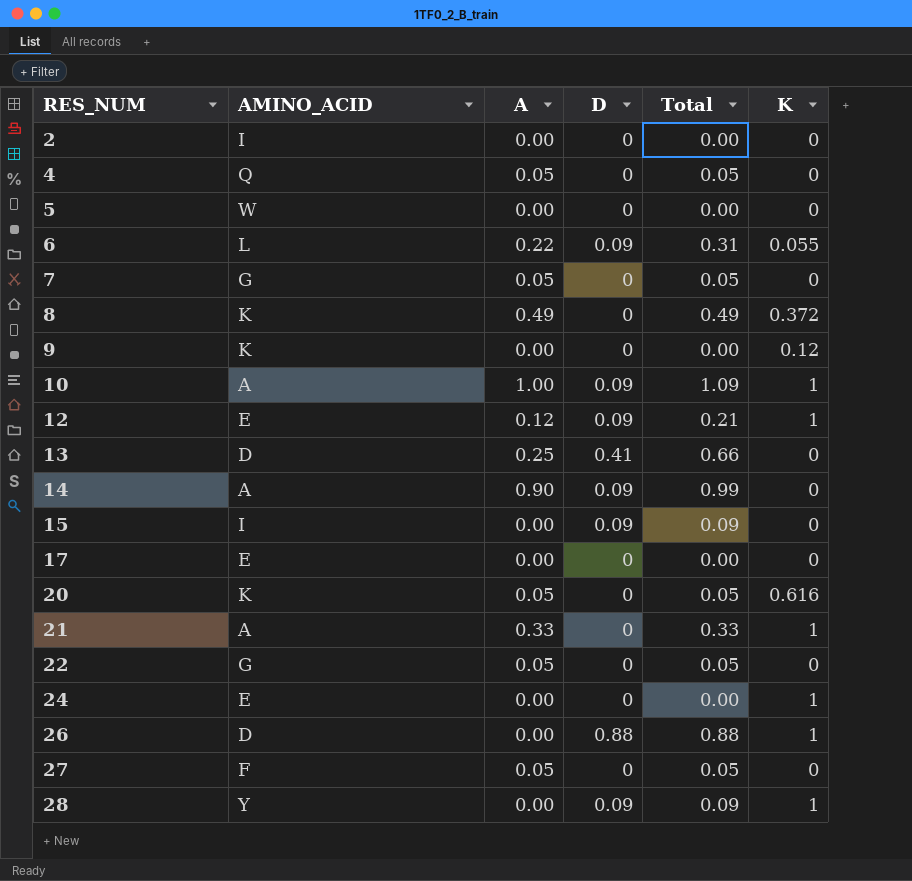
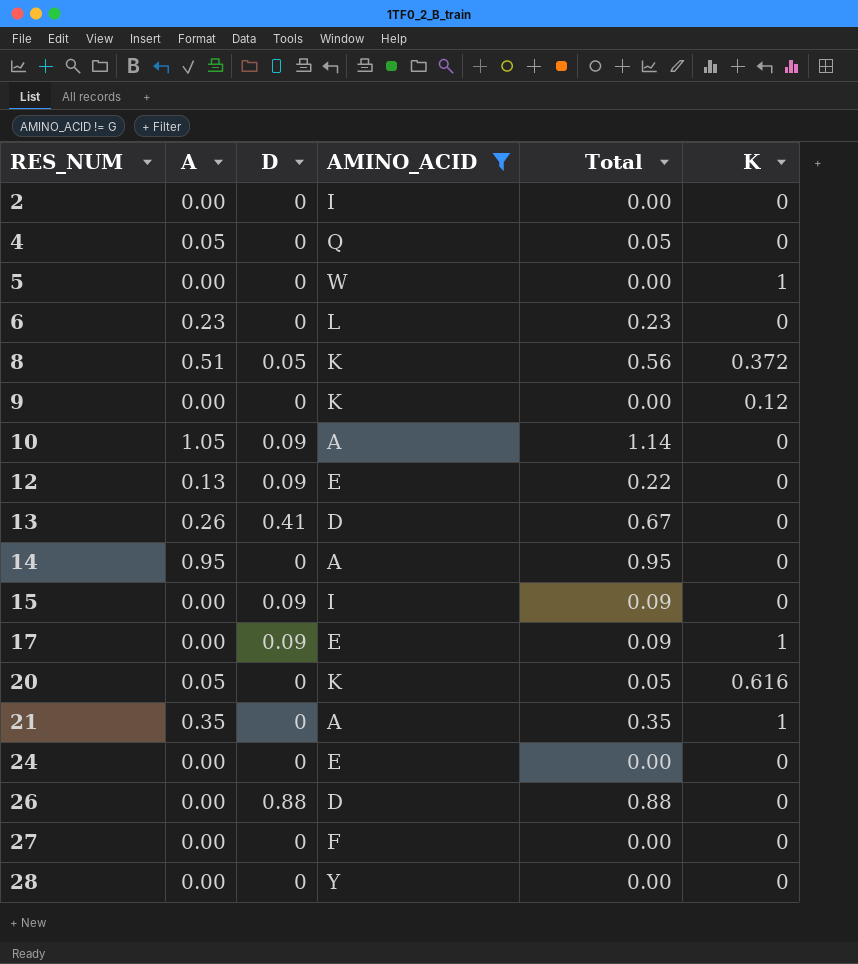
filter: none -> AMINO_ACID != G
column AMINO_ACID | position: 2 -> 4
5 | K: 0 -> 1
6 | A: 0.22 -> 0.23
6 | D: 0.09 -> 0
6 | Total: 0.31 -> 0.23
6 | K: 0.055 -> 0
8 | A: 0.49 -> 0.51
8 | D: 0 -> 0.05
8 | Total: 0.49 -> 0.56
10 | A: 1.00 -> 1.05
10 | Total: 1.09 -> 1.14
10 | K: 1 -> 0
12 | A: 0.12 -> 0.13
12 | Total: 0.21 -> 0.22
12 | K: 1 -> 0
13 | A: 0.25 -> 0.26
13 | Total: 0.66 -> 0.67
14 | A: 0.90 -> 0.95
14 | D: 0.09 -> 0
14 | Total: 0.99 -> 0.95
17 | D: 0 -> 0.09
17 | Total: 0.00 -> 0.09
17 | K: 0 -> 1
21 | A: 0.33 -> 0.35
21 | Total: 0.33 -> 0.35
24 | K: 1 -> 0
26 | K: 1 -> 0
27 | A: 0.05 -> 0.00
27 | Total: 0.05 -> 0.00
28 | D: 0.09 -> 0
28 | Total: 0.09 -> 0.00
28 | K: 1 -> 0

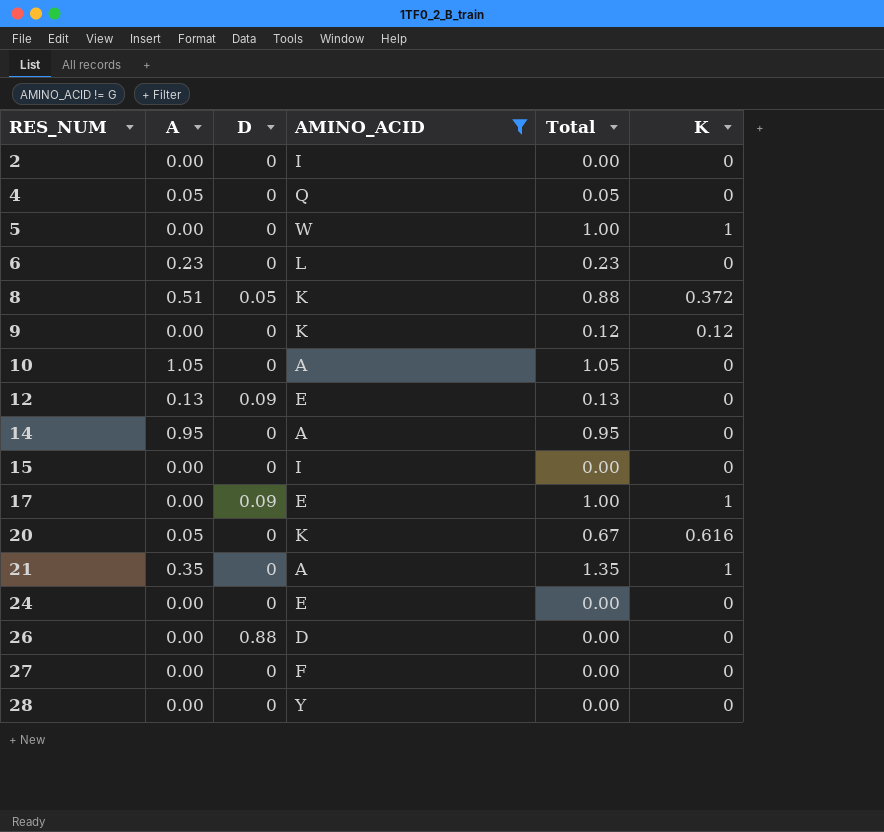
column Total | formula: [A] + [D] -> [A] + [K]
row 13: 0.26 | 0.41 | D | 0.67 | 0 -> none
10 | D: 0.09 -> 0
15 | D: 0.09 -> 0

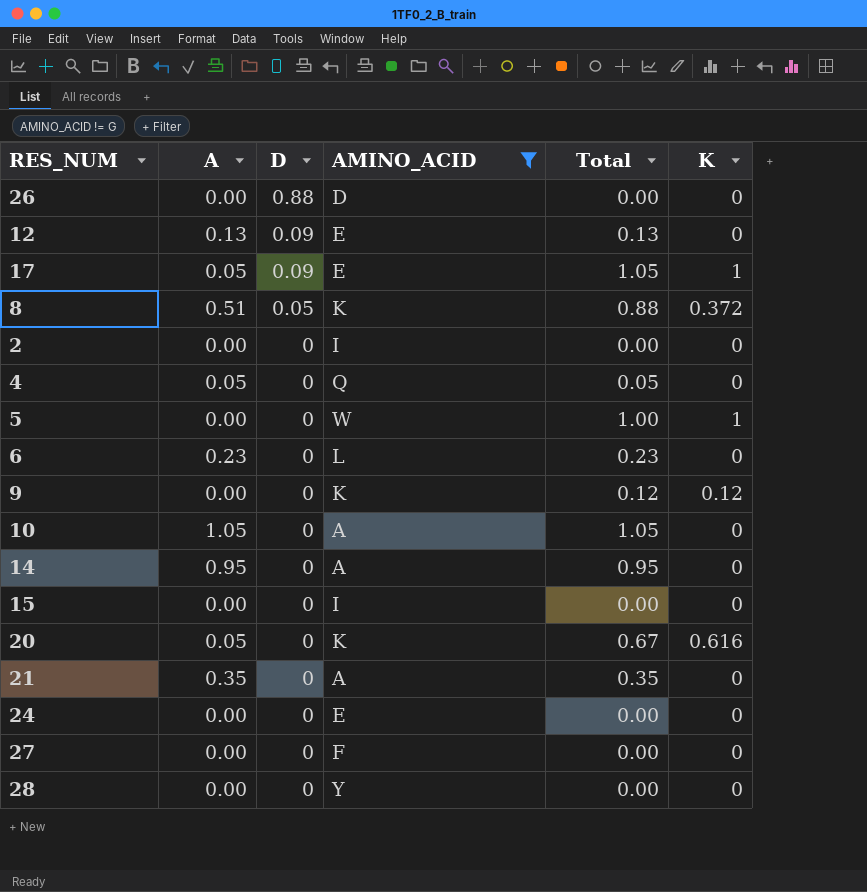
row order: RES_NUM ascending -> D descending
17 | A: 0.00 -> 0.05
17 | Total: 1.00 -> 1.05
21 | Total: 1.35 -> 0.35
21 | K: 1 -> 0

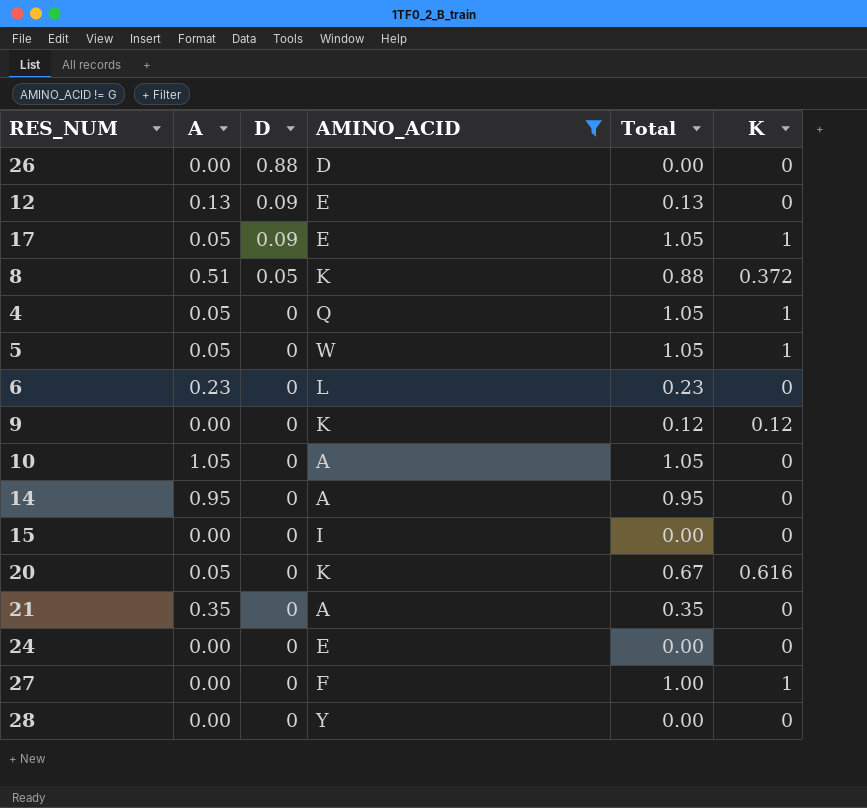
row 2: 0.00 | 0 | I | 0.00 | 0 -> none
4 | Total: 0.05 -> 1.05
4 | K: 0 -> 1
5 | A: 0.00 -> 0.05
5 | Total: 1.00 -> 1.05
27 | Total: 0.00 -> 1.00
27 | K: 0 -> 1

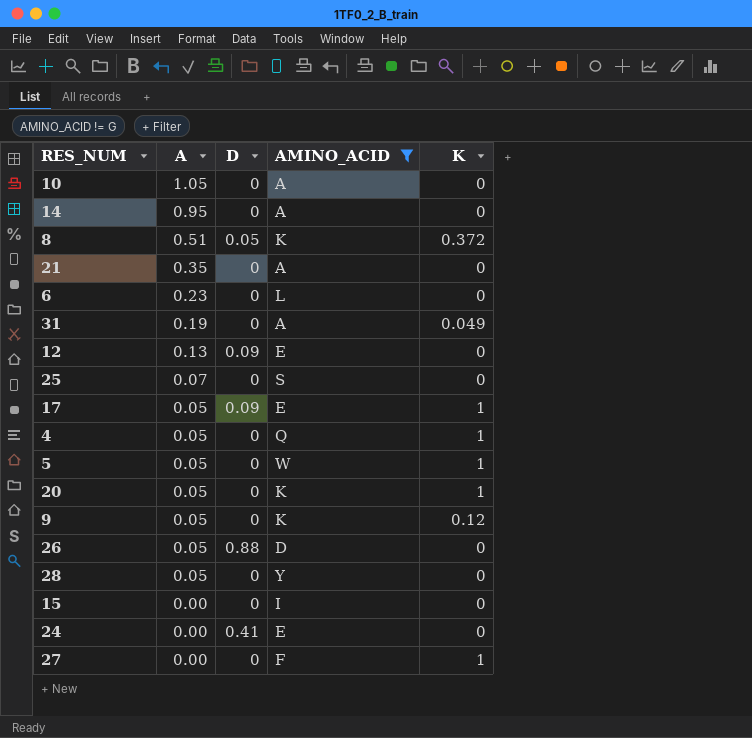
row order: D descending -> A descending
column Total | formula: [A] + [K] -> none
row 31: none -> 0.19 | 0 | A | 0.049
row 25: none -> 0.07 | 0 | S | 0
20 | K: 0.616 -> 1
9 | A: 0.00 -> 0.05
26 | A: 0.00 -> 0.05
28 | A: 0.00 -> 0.05
24 | D: 0 -> 0.41

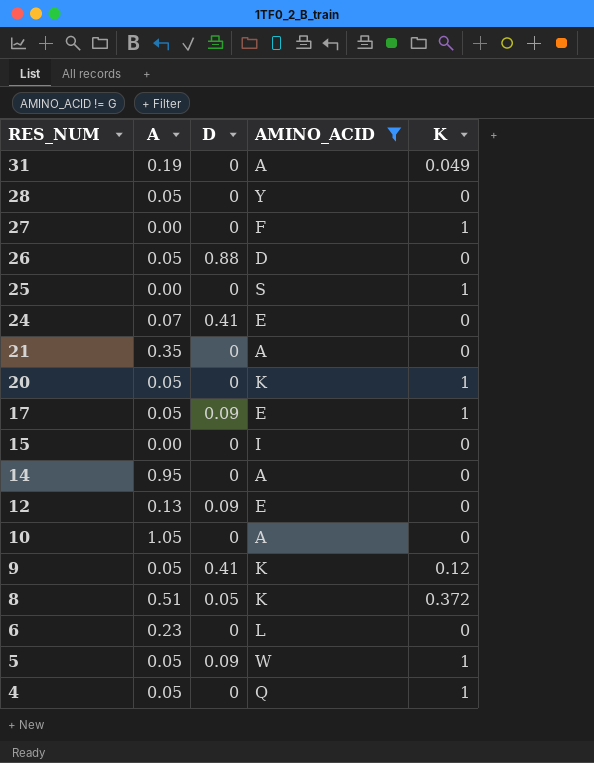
row order: A descending -> RES_NUM descending
25 | A: 0.07 -> 0.00
25 | K: 0 -> 1
24 | A: 0.00 -> 0.07
9 | D: 0 -> 0.41
5 | D: 0 -> 0.09

